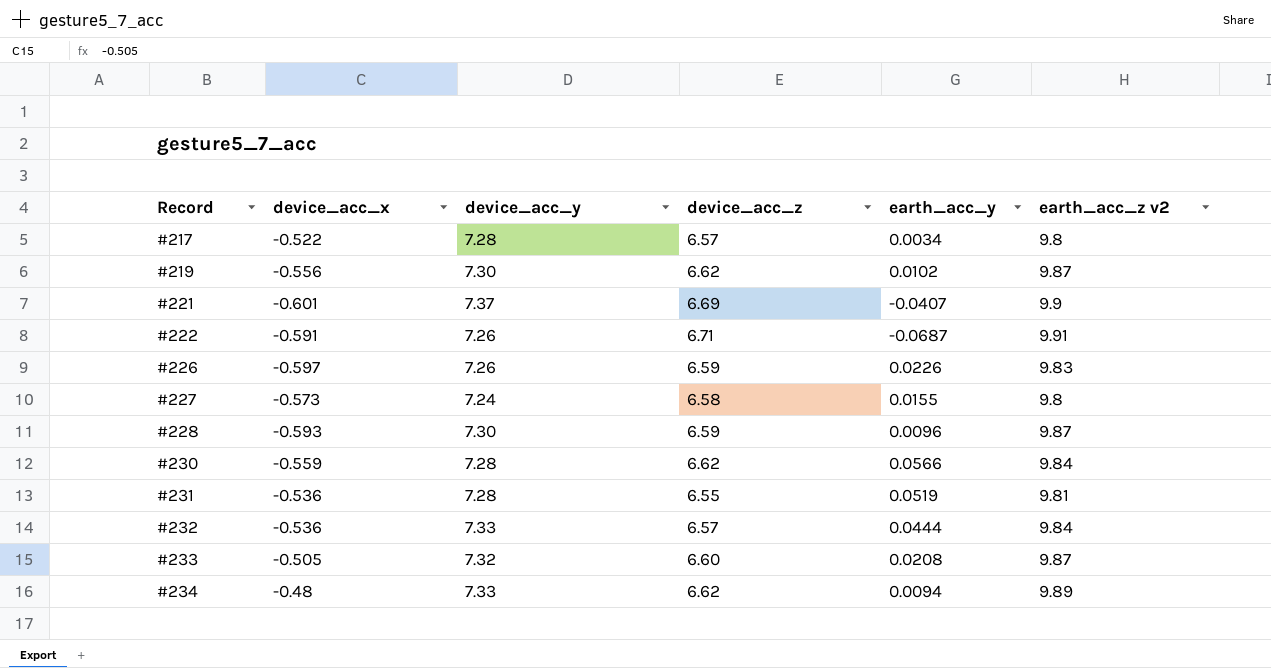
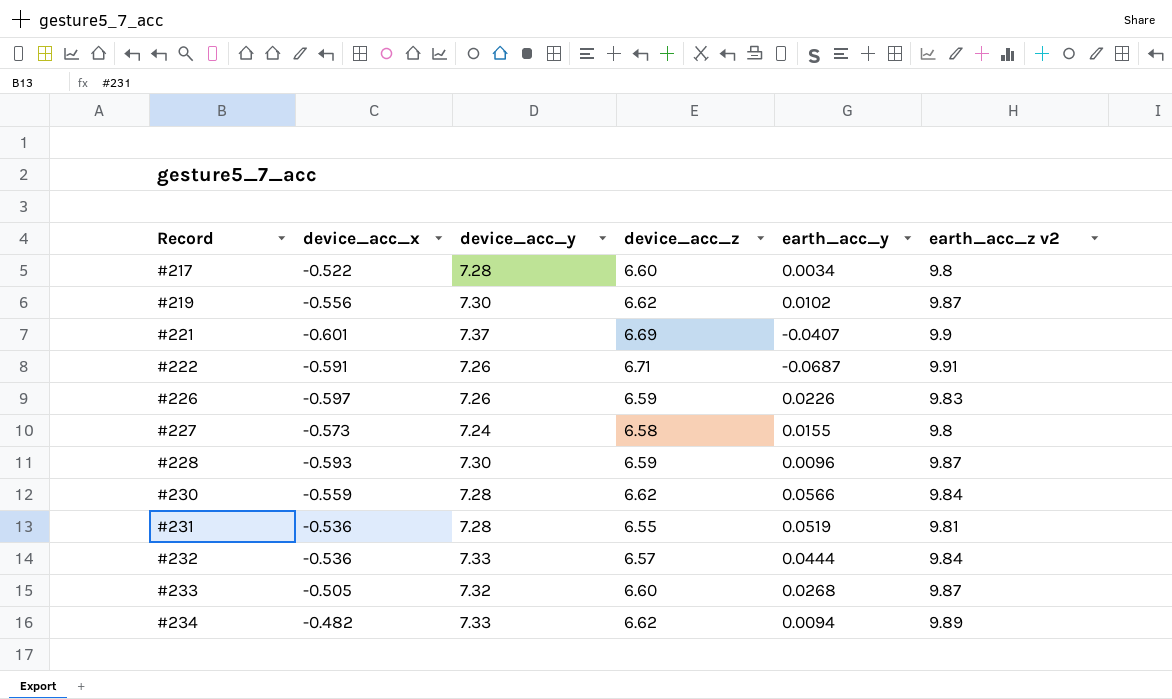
#217 | device_acc_z: 6.57 -> 6.60
#233 | earth_acc_y: 0.0208 -> 0.0268
#234 | device_acc_x: -0.48 -> -0.482

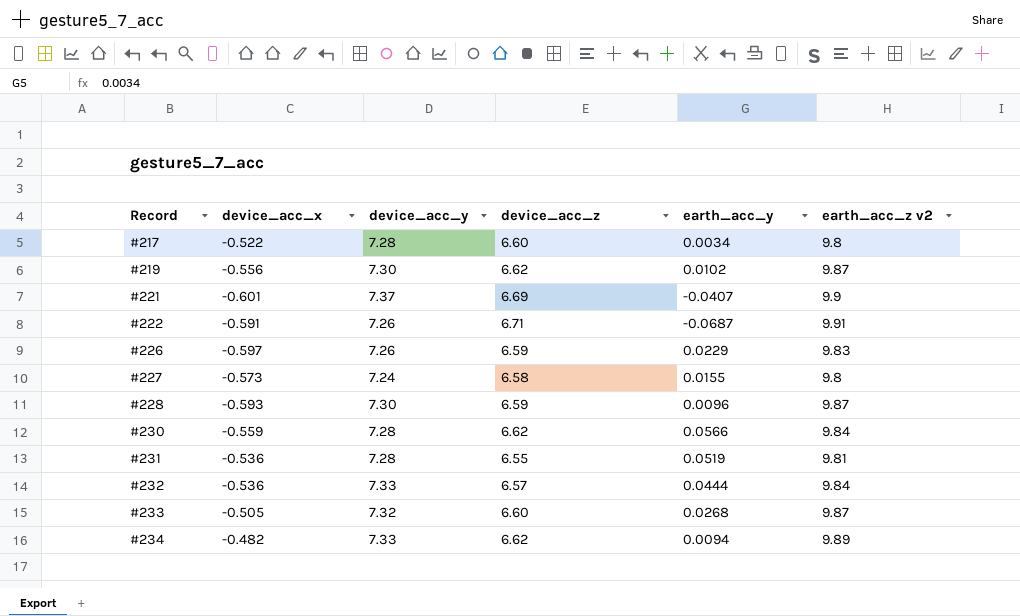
#226 | earth_acc_y: 0.0226 -> 0.0229

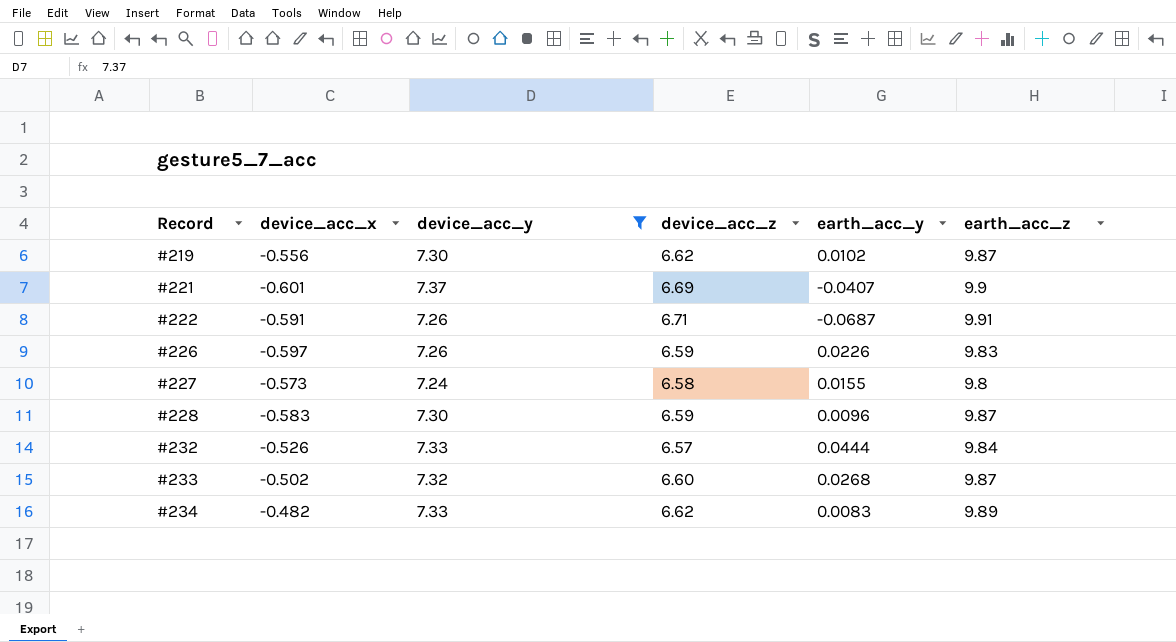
filter: none -> device_acc_y != 7.28
column name: earth_acc_z v2 -> earth_acc_z
#226 | earth_acc_y: 0.0229 -> 0.0226
#228 | device_acc_x: -0.593 -> -0.583
#232 | device_acc_x: -0.536 -> -0.526
#233 | device_acc_x: -0.505 -> -0.502
#234 | earth_acc_y: 0.0094 -> 0.0083

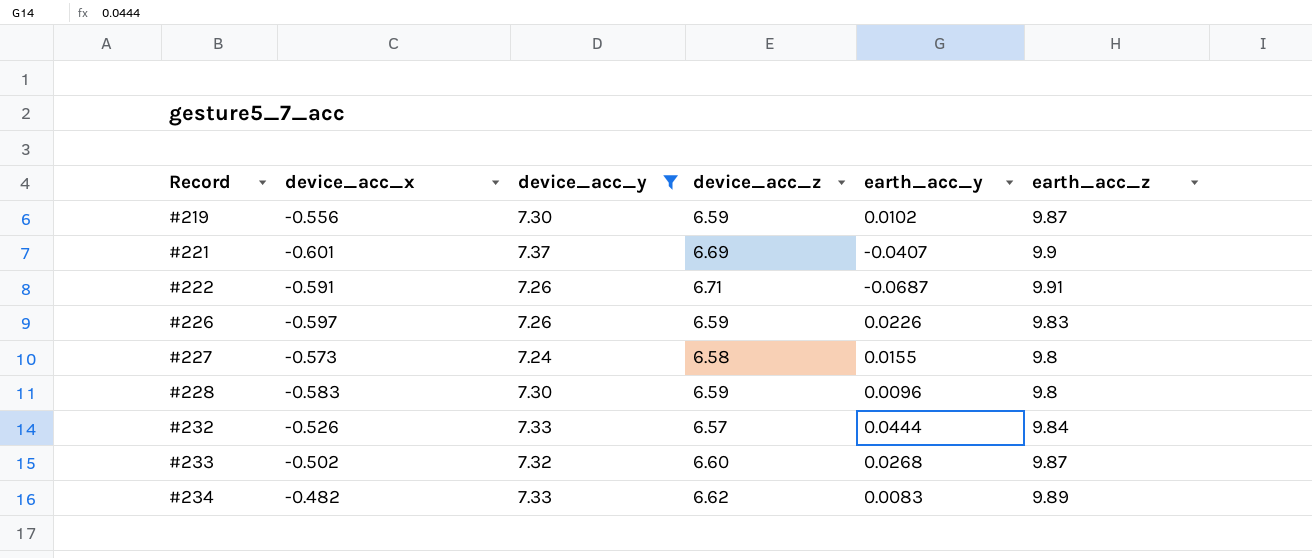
#219 | device_acc_z: 6.62 -> 6.59
#228 | earth_acc_z: 9.87 -> 9.8

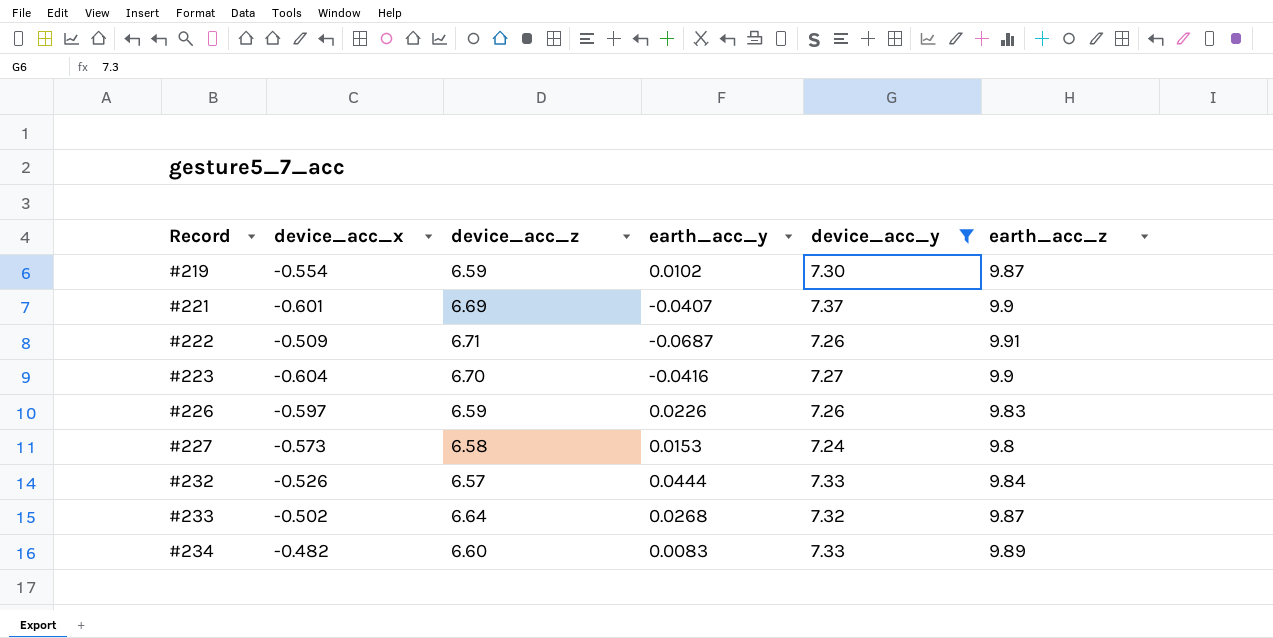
column device_acc_y | position: 3 -> 5
row #228: -0.583 | 7.30 | 6.59 | 0.0096 | 9.8 -> none
#219 | device_acc_x: -0.556 -> -0.554
#222 | device_acc_x: -0.591 -> -0.509
row #223: none -> -0.604 | 6.70 | -0.0416 | 7.27 | 9.9
#227 | earth_acc_y: 0.0155 -> 0.0153
#233 | device_acc_z: 6.60 -> 6.64
#234 | device_acc_z: 6.62 -> 6.60

